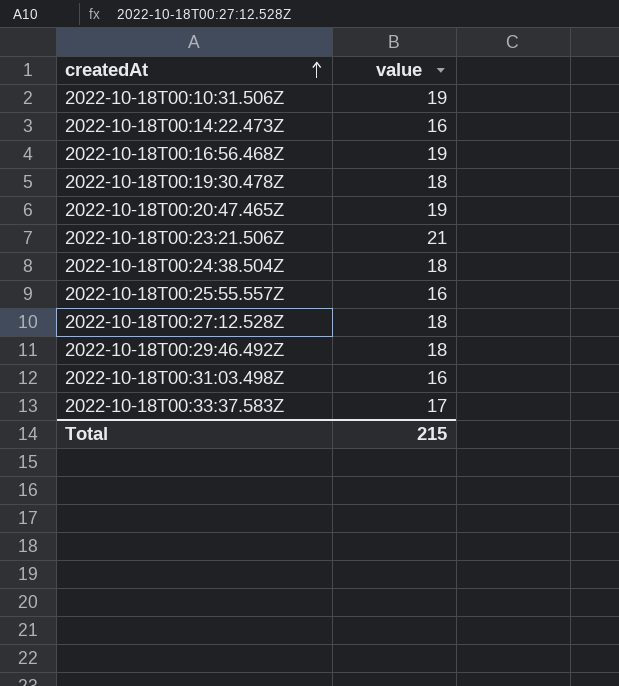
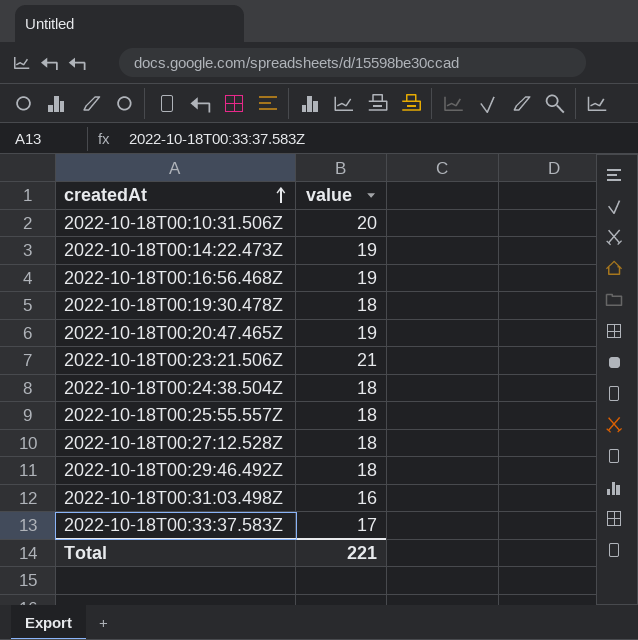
2022-10-18T00:10:31.506Z | value: 19 -> 20
2022-10-18T00:14:22.473Z | value: 16 -> 19
2022-10-18T00:25:55.557Z | value: 16 -> 18
Total | value: 215 -> 221

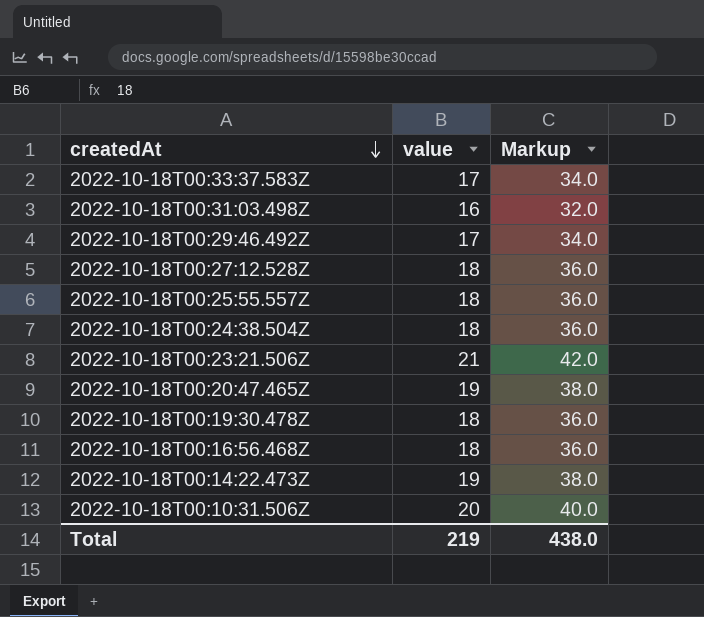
row order: createdAt ascending -> createdAt descending
column Markup | formula: none -> [value] * 2
2022-10-18T00:29:46.492Z | value: 18 -> 17
2022-10-18T00:16:56.468Z | value: 19 -> 18
Total | value: 221 -> 219

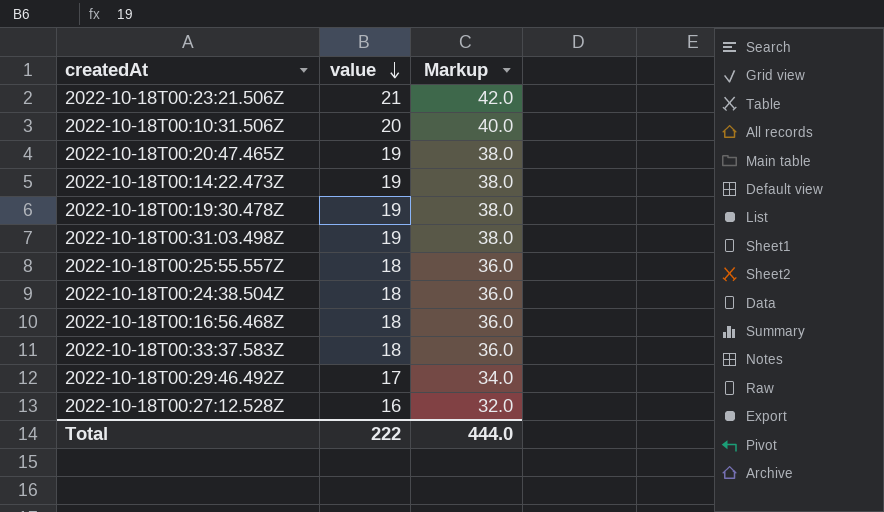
row order: createdAt descending -> value descending
2022-10-18T00:19:30.478Z | value: 18 -> 19
2022-10-18T00:19:30.478Z | Markup: 36.0 -> 38.0
2022-10-18T00:31:03.498Z | value: 16 -> 19
2022-10-18T00:31:03.498Z | Markup: 32.0 -> 38.0
2022-10-18T00:33:37.583Z | value: 17 -> 18
2022-10-18T00:33:37.583Z | Markup: 34.0 -> 36.0
2022-10-18T00:27:12.528Z | value: 18 -> 16
2022-10-18T00:27:12.528Z | Markup: 36.0 -> 32.0
Total | value: 219 -> 222
Total | Markup: 438.0 -> 444.0

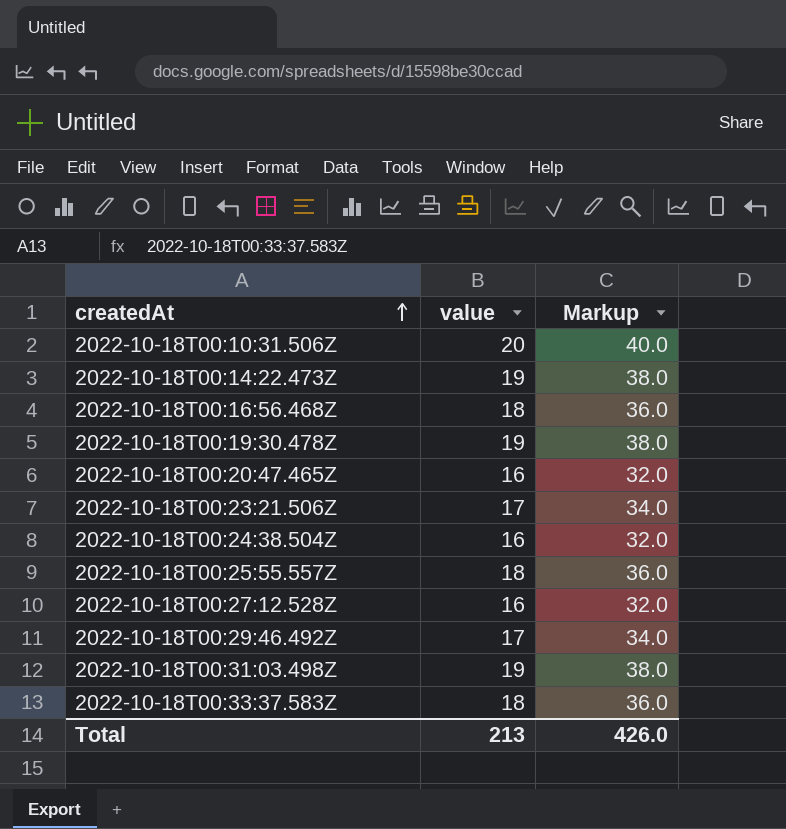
row order: value descending -> createdAt ascending
2022-10-18T00:20:47.465Z | value: 19 -> 16
2022-10-18T00:20:47.465Z | Markup: 38.0 -> 32.0
2022-10-18T00:23:21.506Z | value: 21 -> 17
2022-10-18T00:23:21.506Z | Markup: 42.0 -> 34.0
2022-10-18T00:24:38.504Z | value: 18 -> 16
2022-10-18T00:24:38.504Z | Markup: 36.0 -> 32.0
Total | value: 222 -> 213
Total | Markup: 444.0 -> 426.0

